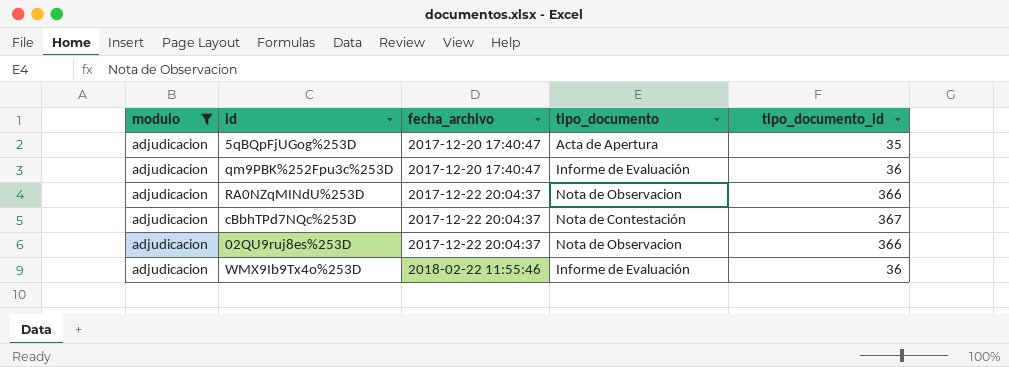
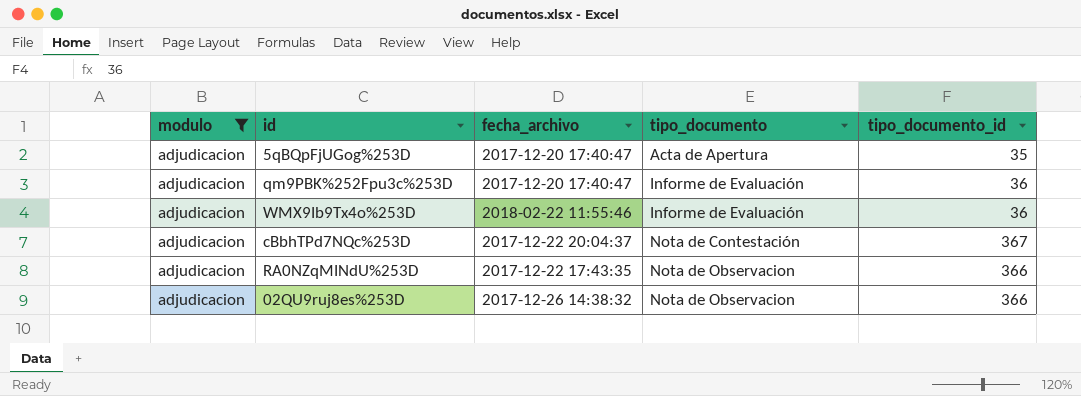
row order: fecha_archivo ascending -> tipo_documento ascending
RA0NZqMINdU%253D | fecha_archivo: 2017-12-22 20:04:37 -> 2017-12-22 17:43:35
02QU9ruj8es%253D | fecha_archivo: 2017-12-22 20:04:37 -> 2017-12-26 14:38:32

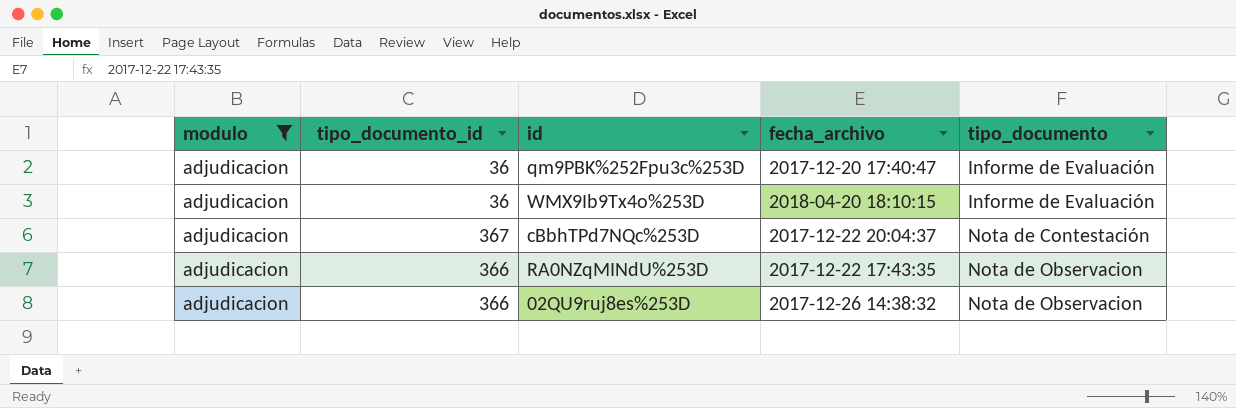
column tipo_documento_id | position: 5 -> 2
row 5qBQpFjUGog%253D: adjudicacion | 2017-12-20 17:40:47 | Acta de Apertura | 35 -> none
WMX9Ib9Tx4o%253D | fecha_archivo: 2018-02-22 11:55:46 -> 2018-04-20 18:10:15

